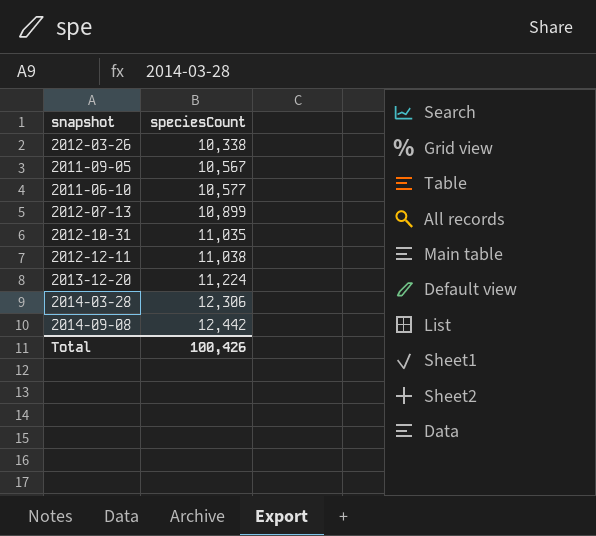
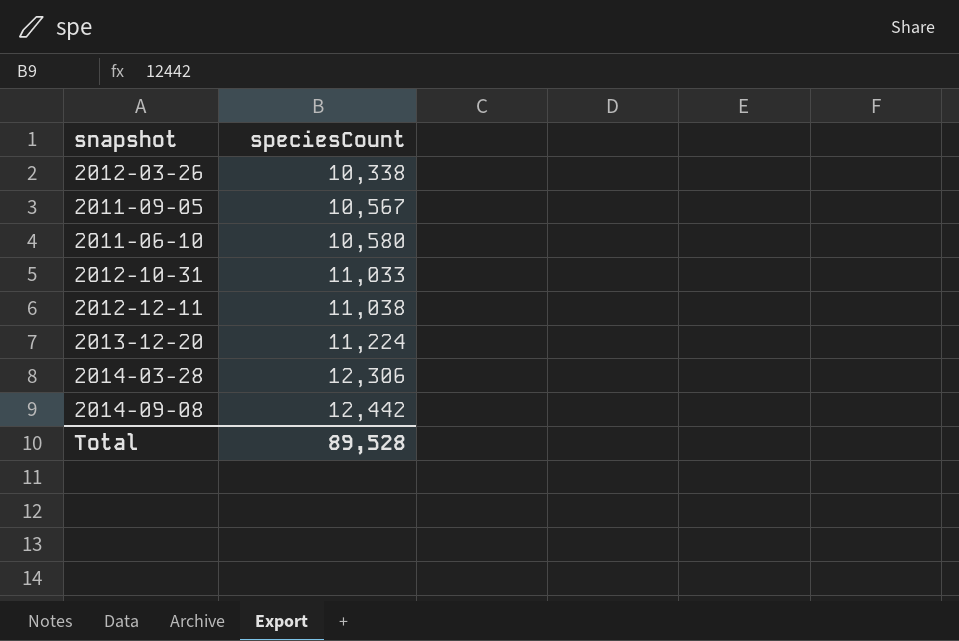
row 2012-07-13: 10,899 -> none
2011-06-10 | speciesCount: 10,577 -> 10,580
2012-10-31 | speciesCount: 11,035 -> 11,033
Total | speciesCount: 100,426 -> 89,528

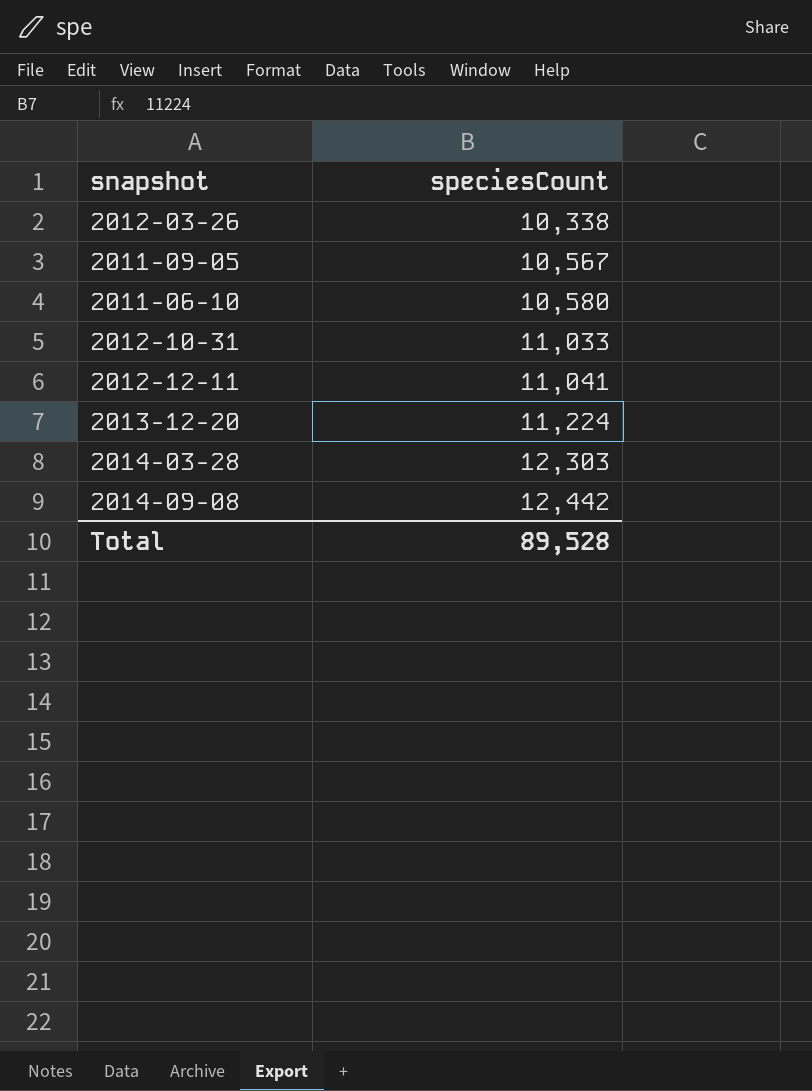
2012-12-11 | speciesCount: 11,038 -> 11,041
2014-03-28 | speciesCount: 12,306 -> 12,303

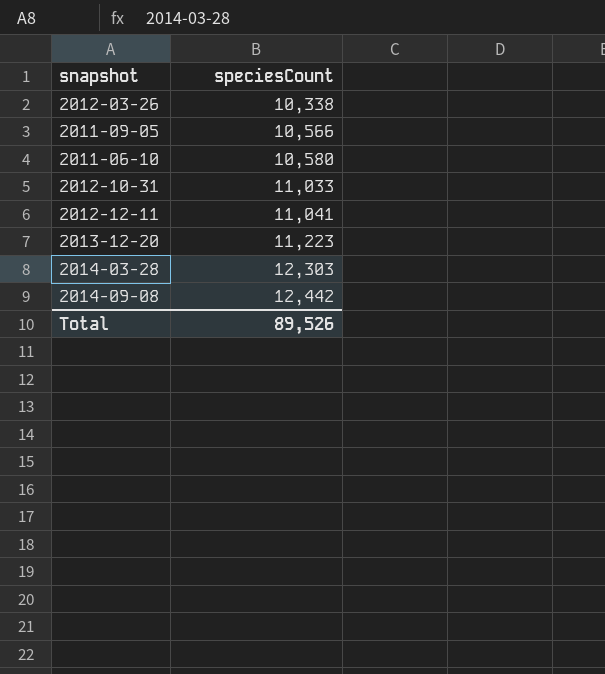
2011-09-05 | speciesCount: 10,567 -> 10,566
2013-12-20 | speciesCount: 11,224 -> 11,223
Total | speciesCount: 89,528 -> 89,526

